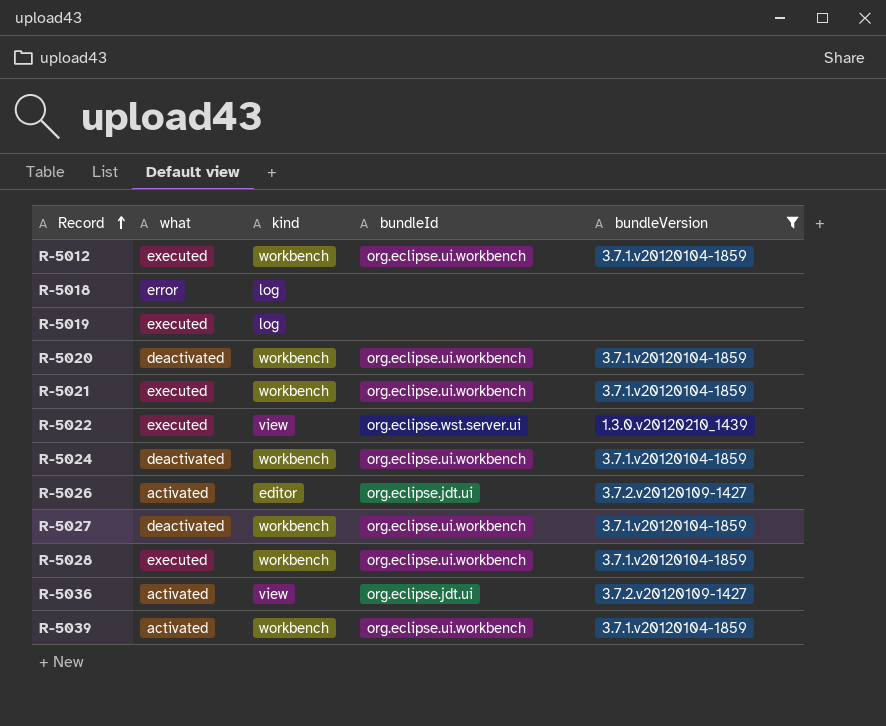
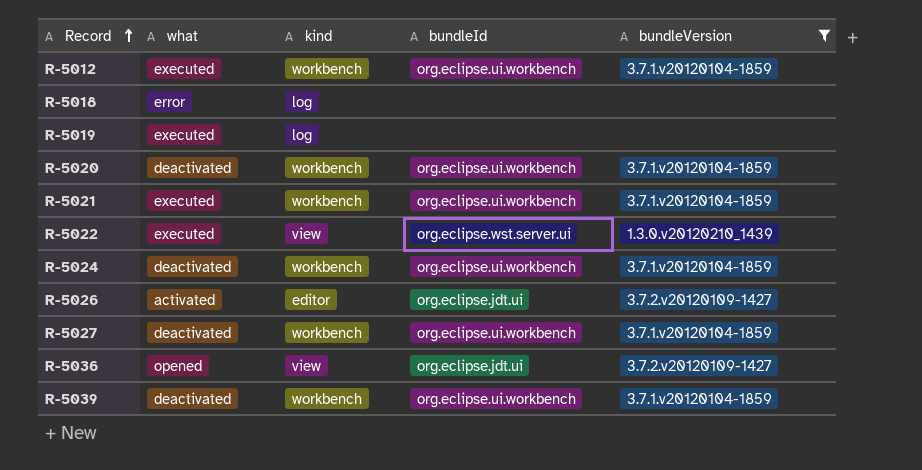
row R-5028: executed | workbench | org.eclipse.ui.workbench | 3.7.1.v20120104-1859 -> none
R-5036 | what: activated -> opened
R-5039 | what: activated -> deactivated

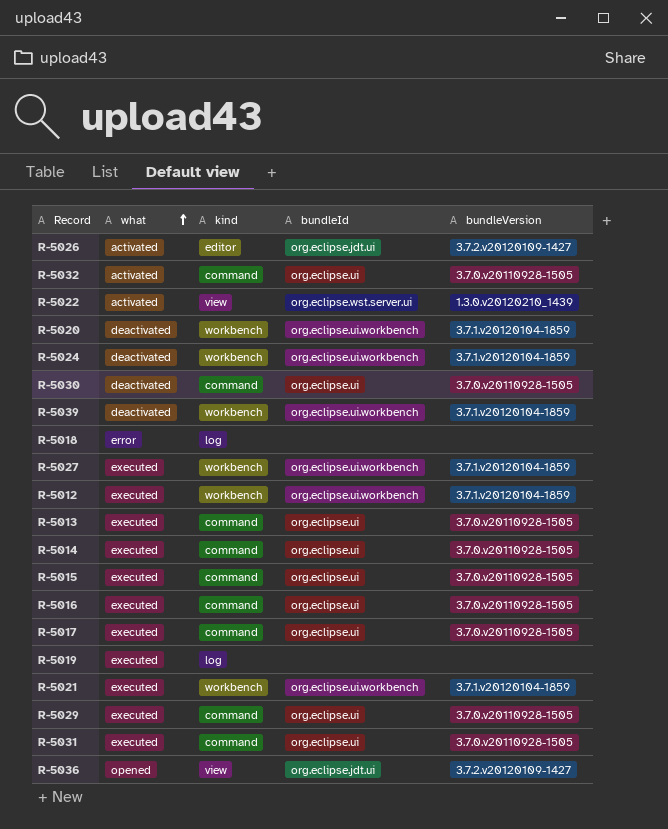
filter: bundleVersion != 3.7.0.v20110928-1505 -> none
row order: Record ascending -> what ascending
R-5022 | what: executed -> activated
R-5027 | what: deactivated -> executed

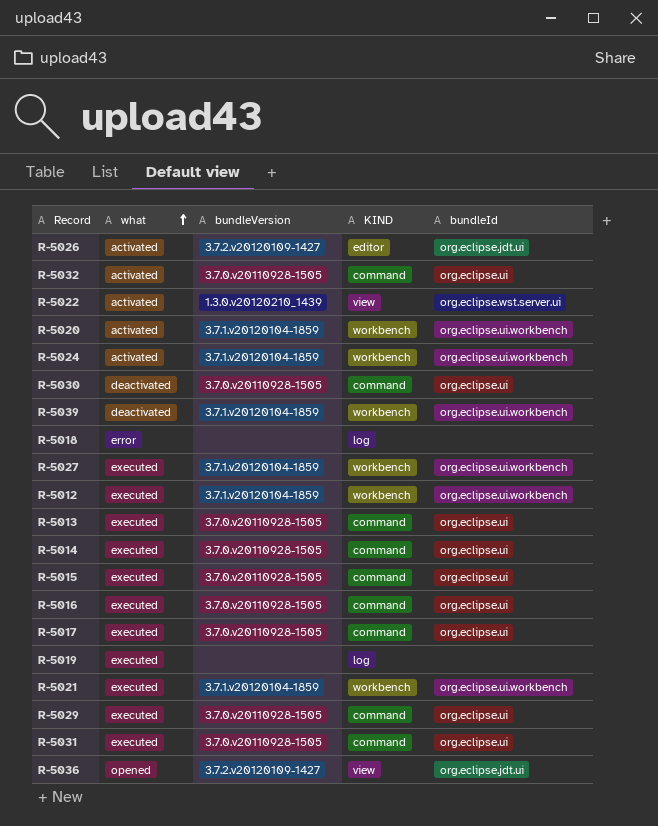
column bundleVersion | position: 5 -> 3
column name: kind -> KIND
R-5020 | what: deactivated -> activated
R-5024 | what: deactivated -> activated

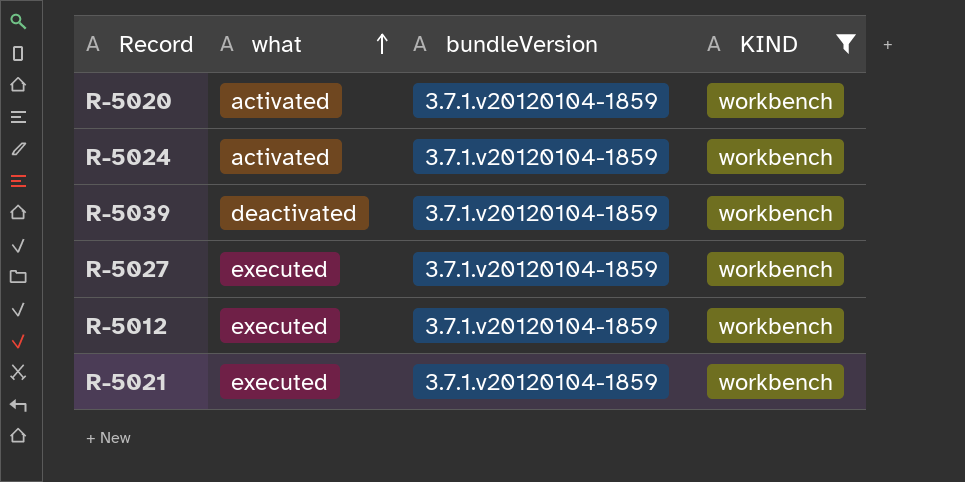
filter: none -> KIND = workbench
column bundleId | position: 5 -> none

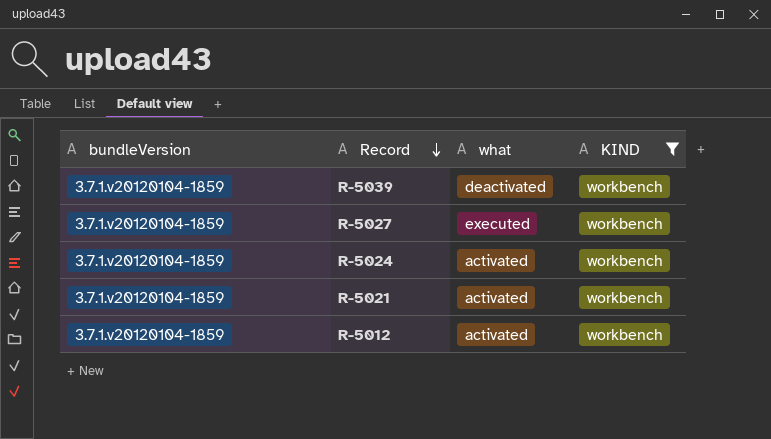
row order: what ascending -> Record descending
column bundleVersion | position: 3 -> 1
row R-5020: activated | 3.7.1.v20120104-1859 | workbench -> none
R-5021 | what: executed -> activated
R-5012 | what: executed -> activated

